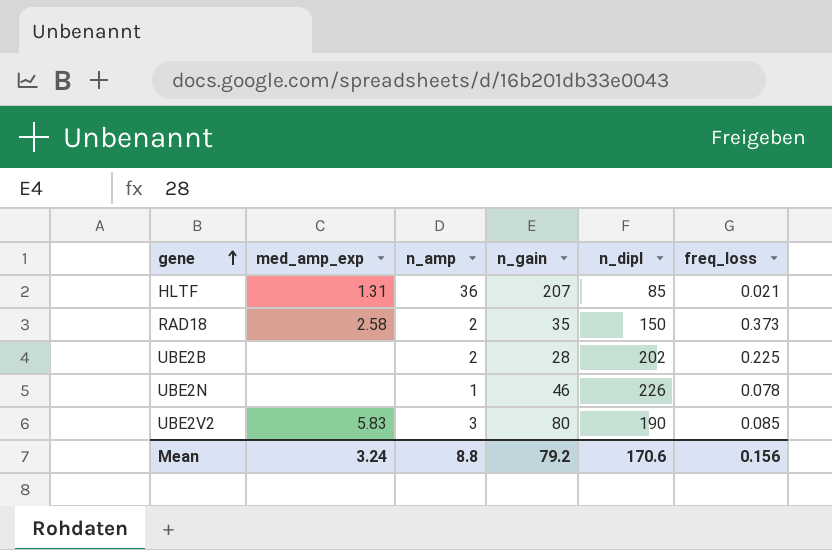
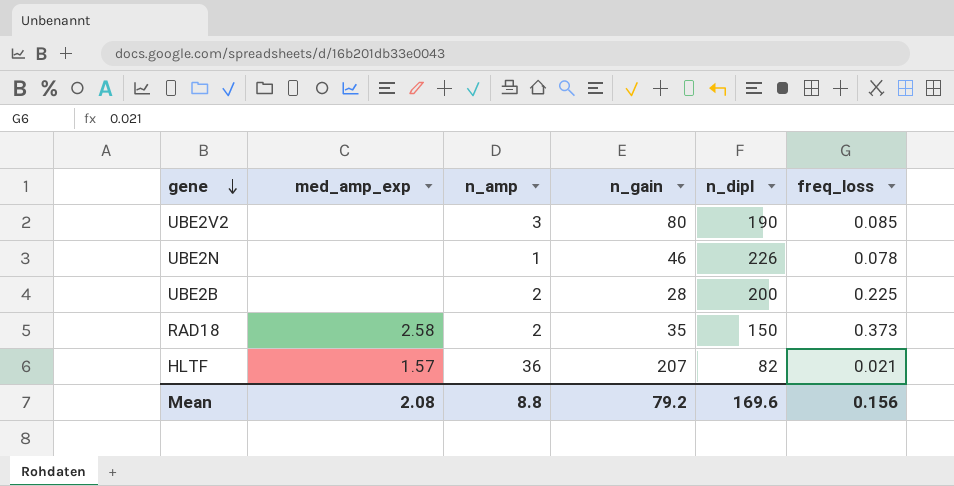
row order: gene ascending -> gene descending
UBE2V2 | med_amp_exp: 5.83 -> none
UBE2B | n_dipl: 202 -> 200
HLTF | med_amp_exp: 1.31 -> 1.57
HLTF | n_dipl: 85 -> 82
Mean | med_amp_exp: 3.24 -> 2.08
Mean | n_dipl: 170.6 -> 169.6

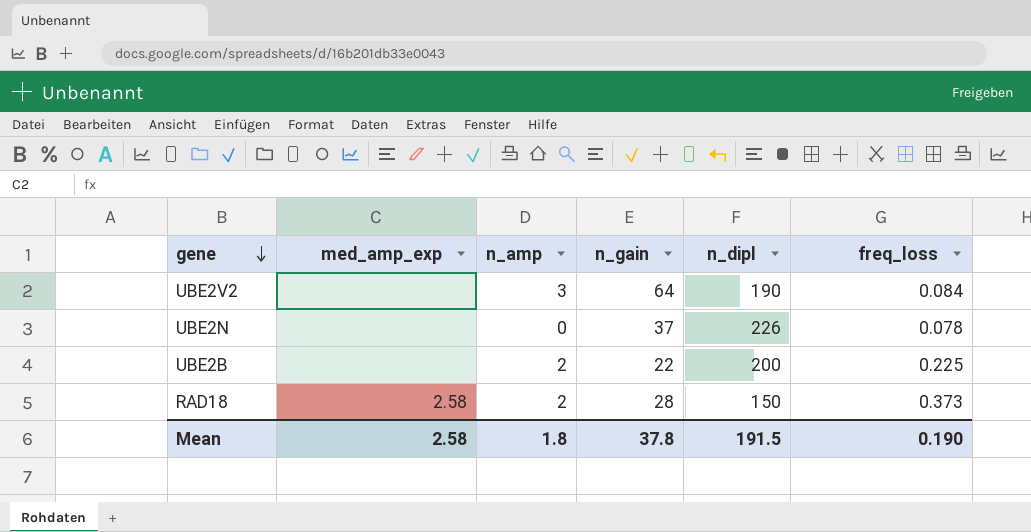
row HLTF: 1.57 | 36 | 207 | 82 | 0.021 -> none
UBE2V2 | n_gain: 80 -> 64
UBE2V2 | freq_loss: 0.085 -> 0.084
UBE2N | n_amp: 1 -> 0
UBE2N | n_gain: 46 -> 37
UBE2B | n_gain: 28 -> 22
RAD18 | n_gain: 35 -> 28
Mean | med_amp_exp: 2.08 -> 2.58
Mean | n_amp: 8.8 -> 1.8
Mean | n_gain: 79.2 -> 37.8
Mean | n_dipl: 169.6 -> 191.5
Mean | freq_loss: 0.156 -> 0.190

